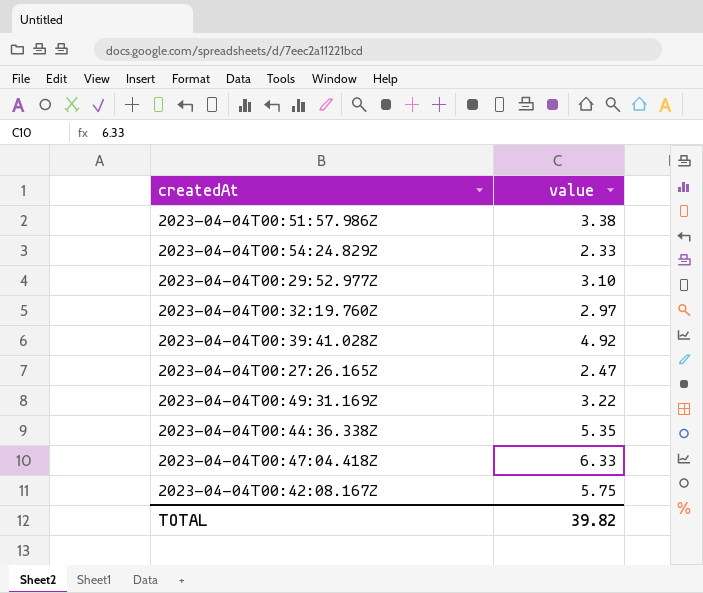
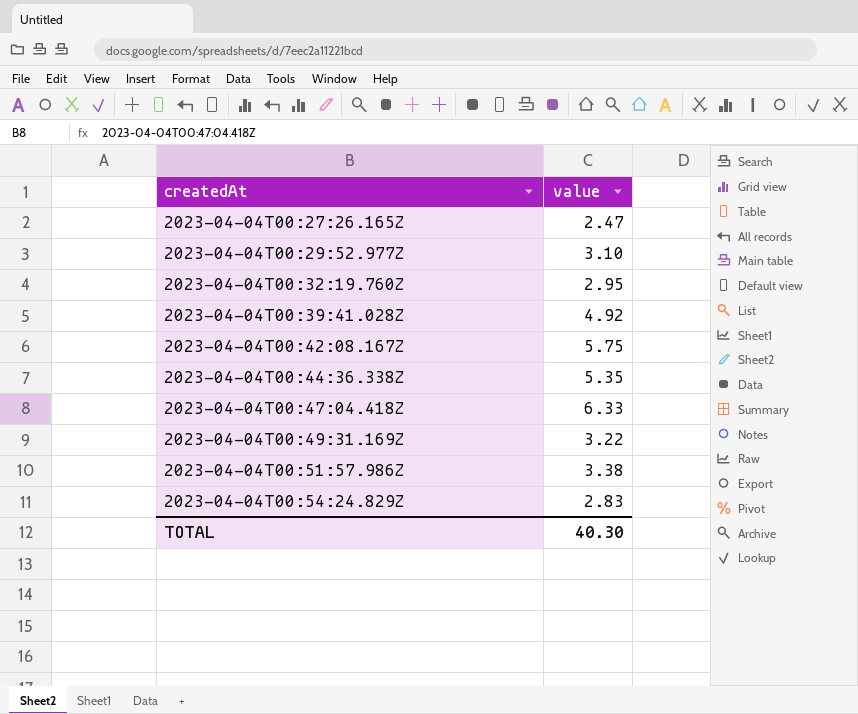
row order: none -> createdAt ascending
2023-04-04T00:32:19.760Z | value: 2.97 -> 2.95
2023-04-04T00:54:24.829Z | value: 2.33 -> 2.83
TOTAL | value: 39.82 -> 40.30

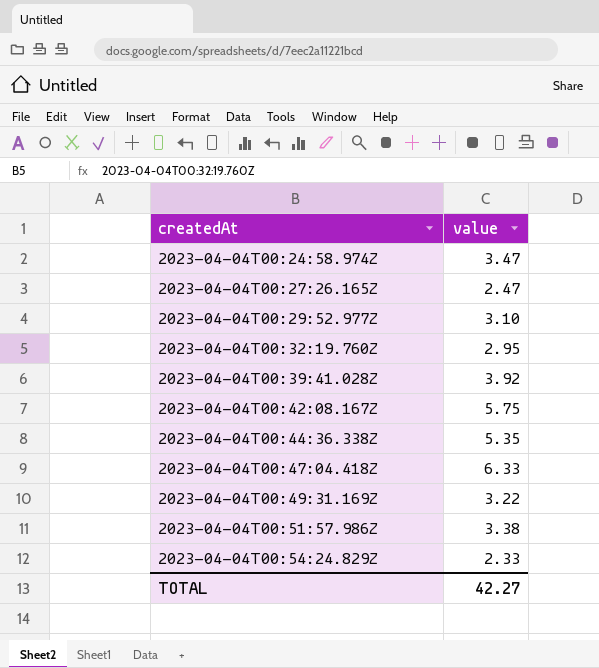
row 2023-04-04T00:24:58.974Z: none -> 3.47
2023-04-04T00:39:41.028Z | value: 4.92 -> 3.92
2023-04-04T00:54:24.829Z | value: 2.83 -> 2.33
TOTAL | value: 40.30 -> 42.27

